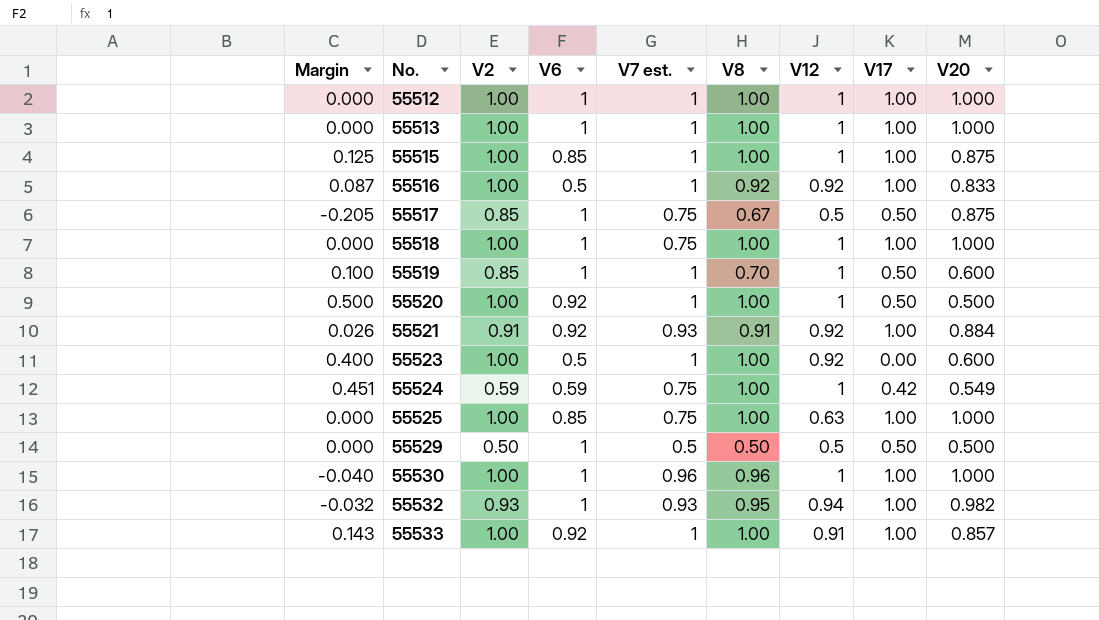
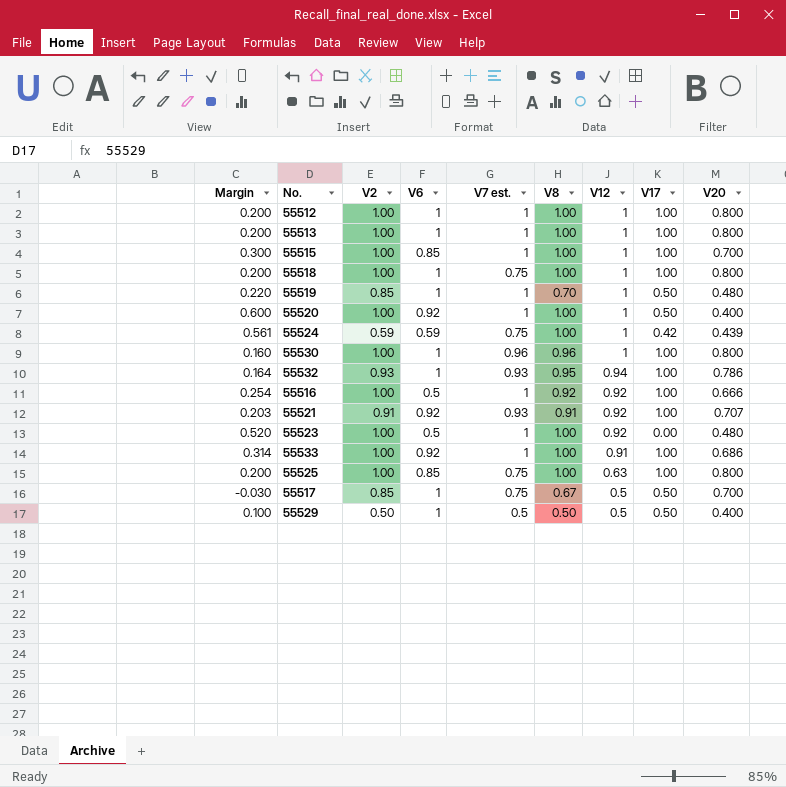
row order: No. ascending -> V12 descending
55512 | Margin: 0.000 -> 0.200
55512 | V20: 1.000 -> 0.800
55513 | Margin: 0.000 -> 0.200
55513 | V20: 1.000 -> 0.800
55515 | Margin: 0.125 -> 0.300
55515 | V20: 0.875 -> 0.700
55518 | Margin: 0.000 -> 0.200
55518 | V20: 1.000 -> 0.800
55519 | Margin: 0.100 -> 0.220
55519 | V20: 0.600 -> 0.480
55520 | Margin: 0.500 -> 0.600
55520 | V20: 0.500 -> 0.400
55524 | Margin: 0.451 -> 0.561
55524 | V20: 0.549 -> 0.439
55530 | Margin: -0.040 -> 0.160
55530 | V20: 1.000 -> 0.800
55532 | Margin: -0.032 -> 0.164
55532 | V20: 0.982 -> 0.786
55516 | Margin: 0.087 -> 0.254
55516 | V20: 0.833 -> 0.666
55521 | Margin: 0.026 -> 0.203
55521 | V20: 0.884 -> 0.707
55523 | Margin: 0.400 -> 0.520
55523 | V20: 0.600 -> 0.480
55533 | Margin: 0.143 -> 0.314
55533 | V20: 0.857 -> 0.686
55525 | Margin: 0.000 -> 0.200
55525 | V20: 1.000 -> 0.800
55517 | Margin: -0.205 -> -0.030
55517 | V20: 0.875 -> 0.700
55529 | Margin: 0.000 -> 0.100
55529 | V20: 0.500 -> 0.400

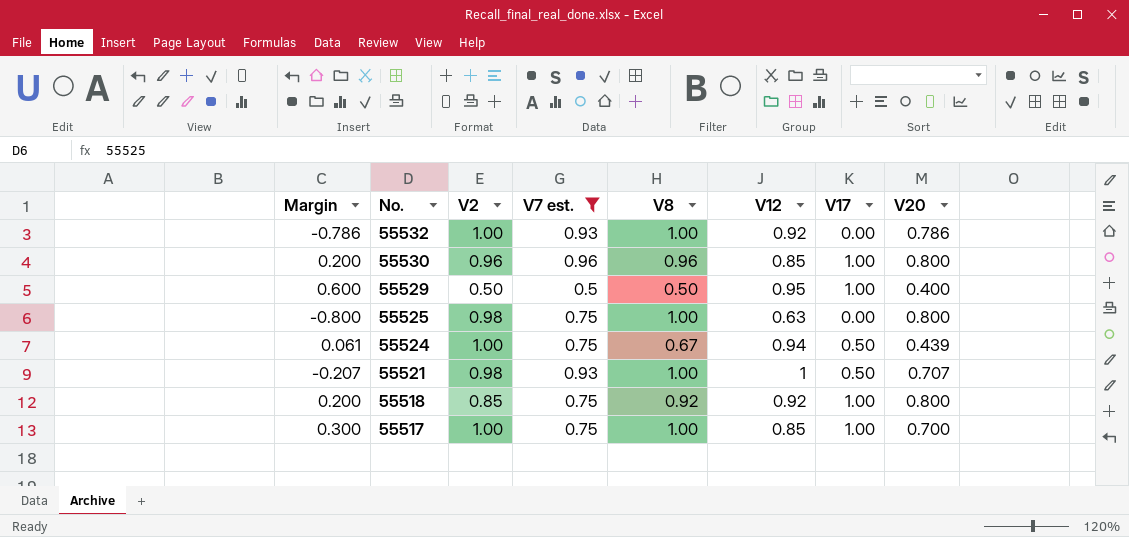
filter: none -> V7 est. != 1
row order: V12 descending -> No. descending
column V6 | position: 4 -> none
column Margin | formula: [V8] - [V20] -> [V17] - [V20]
55532 | V2: 0.93 -> 1.00
55532 | V8: 0.95 -> 1.00
55532 | V12: 0.94 -> 0.92
55532 | V17: 1.00 -> 0.00
55530 | V2: 1.00 -> 0.96
55530 | V12: 1 -> 0.85
55529 | V12: 0.5 -> 0.95
55529 | V17: 0.50 -> 1.00
55525 | V2: 1.00 -> 0.98
55525 | V17: 1.00 -> 0.00
55524 | V2: 0.59 -> 1.00
55524 | V8: 1.00 -> 0.67
55524 | V12: 1 -> 0.94
55524 | V17: 0.42 -> 0.50
55521 | V2: 0.91 -> 0.98
55521 | V8: 0.91 -> 1.00
55521 | V12: 0.92 -> 1
55521 | V17: 1.00 -> 0.50
55518 | V2: 1.00 -> 0.85
55518 | V8: 1.00 -> 0.92
55518 | V12: 1 -> 0.92
55517 | V2: 0.85 -> 1.00
55517 | V8: 0.67 -> 1.00
55517 | V12: 0.5 -> 0.85
55517 | V17: 0.50 -> 1.00

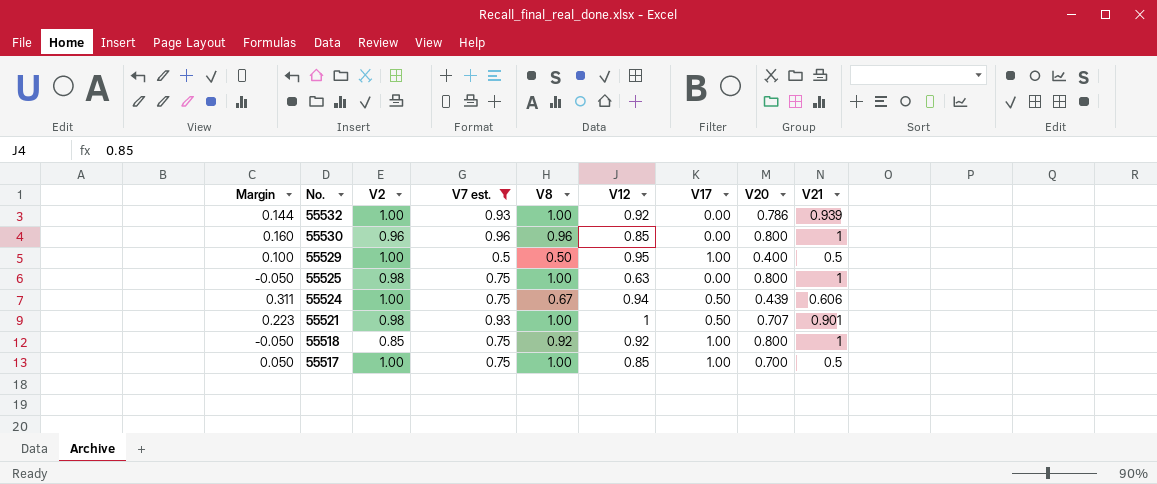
column Margin | formula: [V17] - [V20] -> [V7 est.] - [V20]
column V21 | position: none -> 9
55530 | V17: 1.00 -> 0.00
55529 | V2: 0.50 -> 1.00

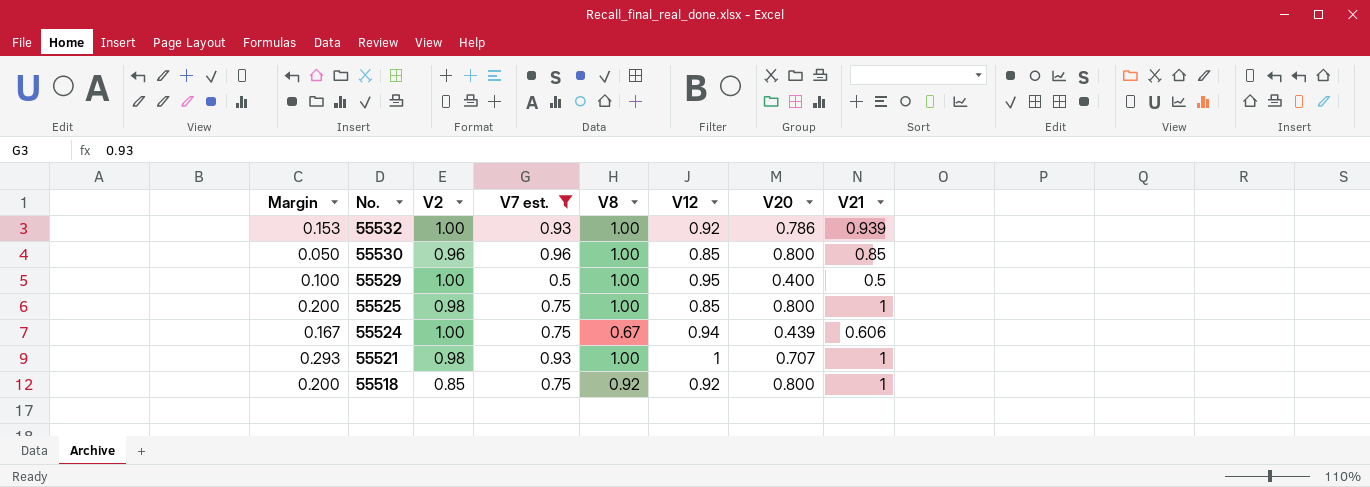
column V17 | position: 7 -> none
column Margin | formula: [V7 est.] - [V20] -> [V21] - [V20]
row 55517: 0.050 | 1.00 | 0.75 | 1.00 | 0.85 | 1.00 | 0.700 | 0.5 -> none
55530 | V8: 0.96 -> 1.00
55530 | V21: 1 -> 0.85
55529 | V8: 0.50 -> 1.00
55525 | V12: 0.63 -> 0.85
55521 | V21: 0.901 -> 1

